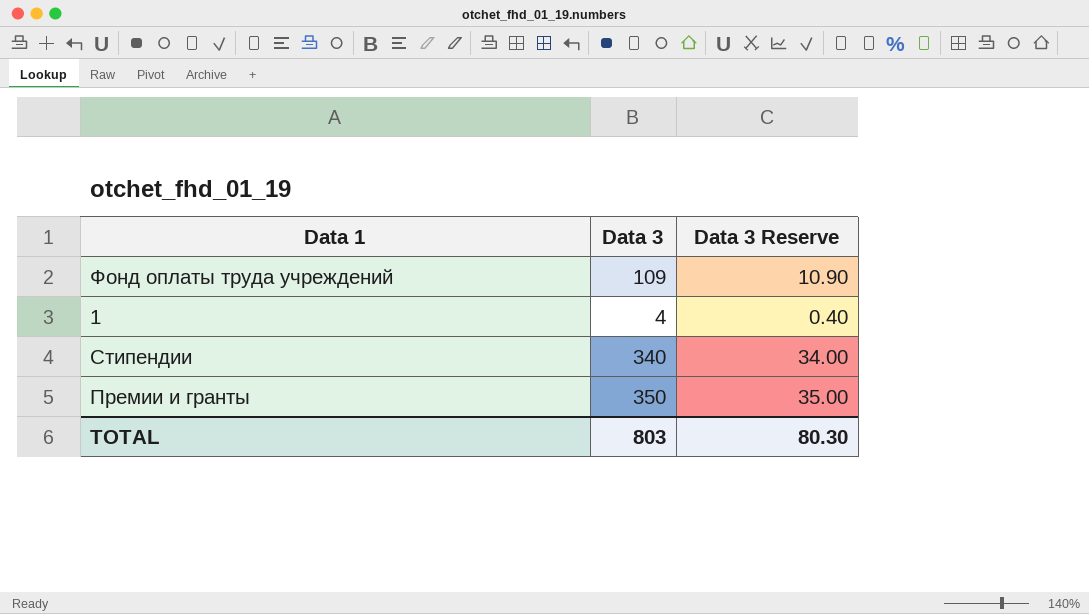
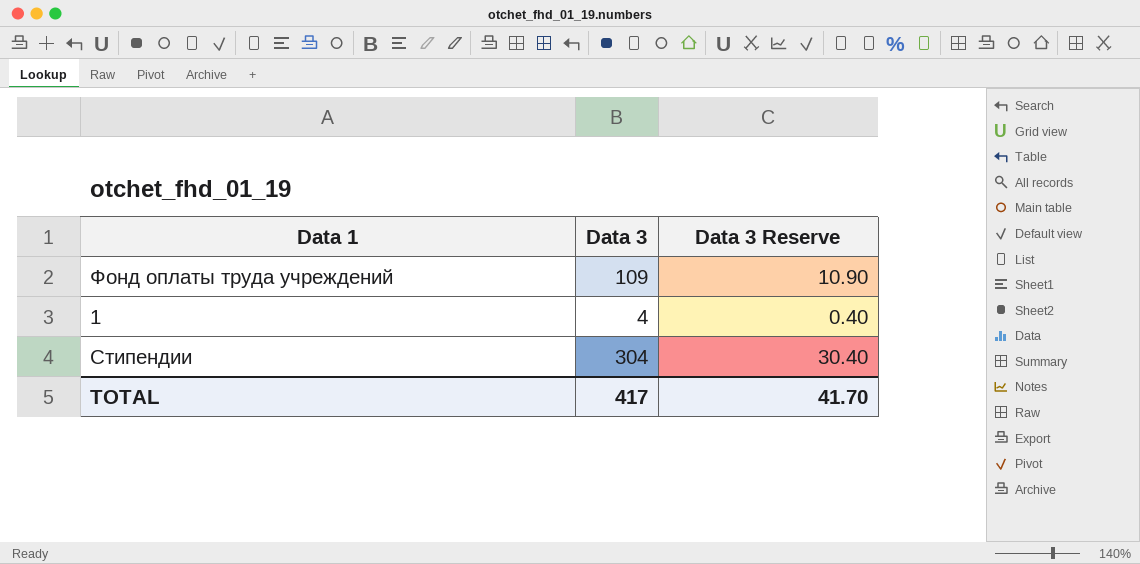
row Премии и гранты: 350 | 35.00 -> none
Стипендии | Data 3: 340 -> 304
Стипендии | Data 3 Reserve: 34.00 -> 30.40
TOTAL | Data 3: 803 -> 417
TOTAL | Data 3 Reserve: 80.30 -> 41.70

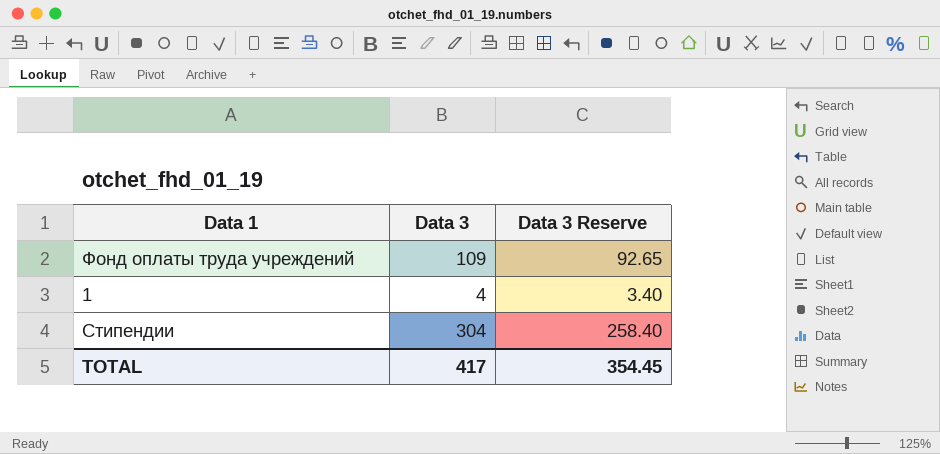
column Data 3 Reserve | formula: [Data 3] * 0.1 -> [Data 3] * 0.85
TOTAL | Data 3 Reserve: 41.70 -> 354.45

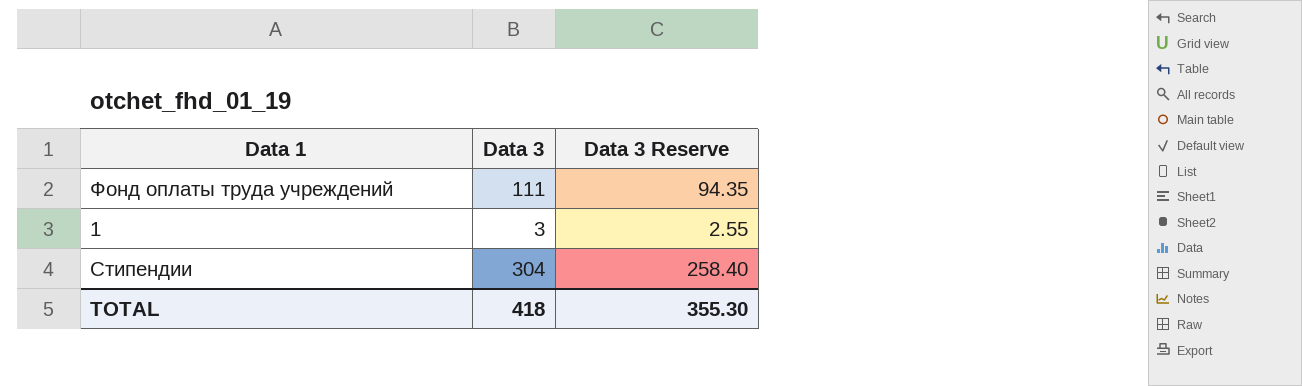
Фонд оплаты труда учреждений | Data 3: 109 -> 111
Фонд оплаты труда учреждений | Data 3 Reserve: 92.65 -> 94.35
1 | Data 3: 4 -> 3
1 | Data 3 Reserve: 3.40 -> 2.55
TOTAL | Data 3: 417 -> 418
TOTAL | Data 3 Reserve: 354.45 -> 355.30

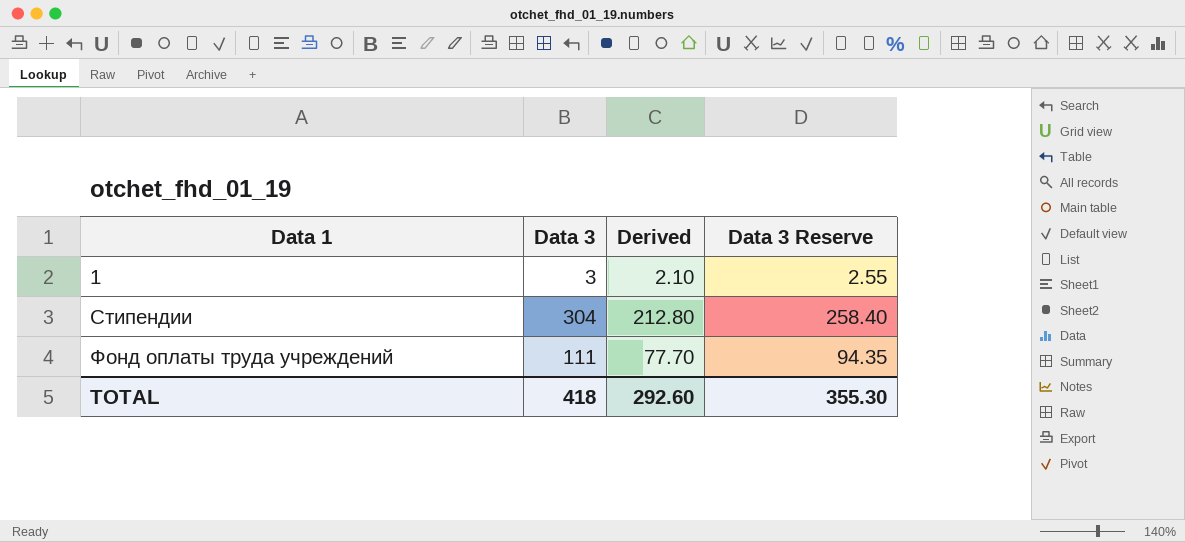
row order: none -> Data 1 ascending
column Derived | formula: none -> [Data 3] * 0.7

